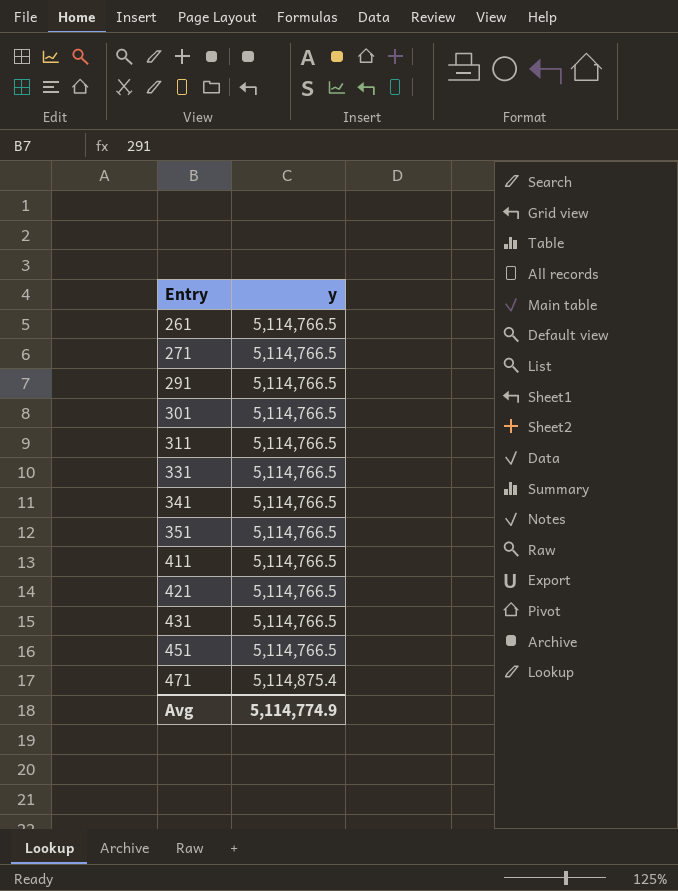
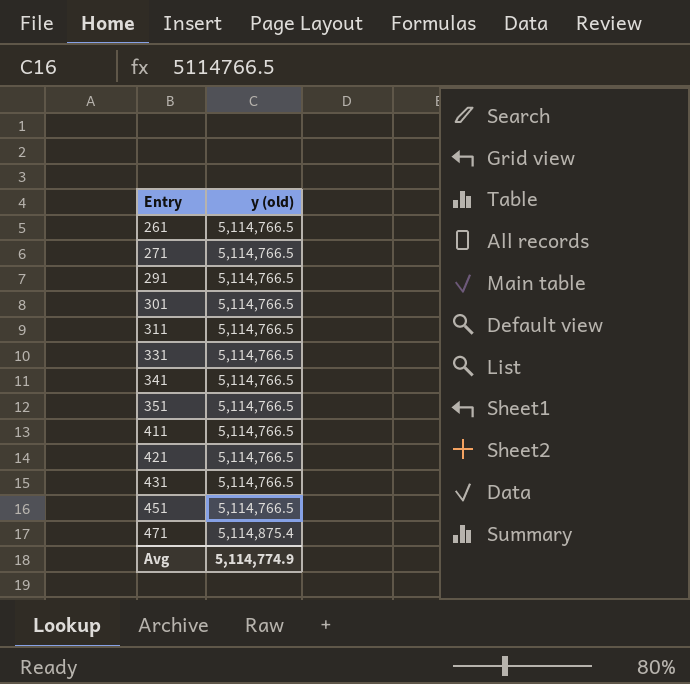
column name: y -> y (old)

